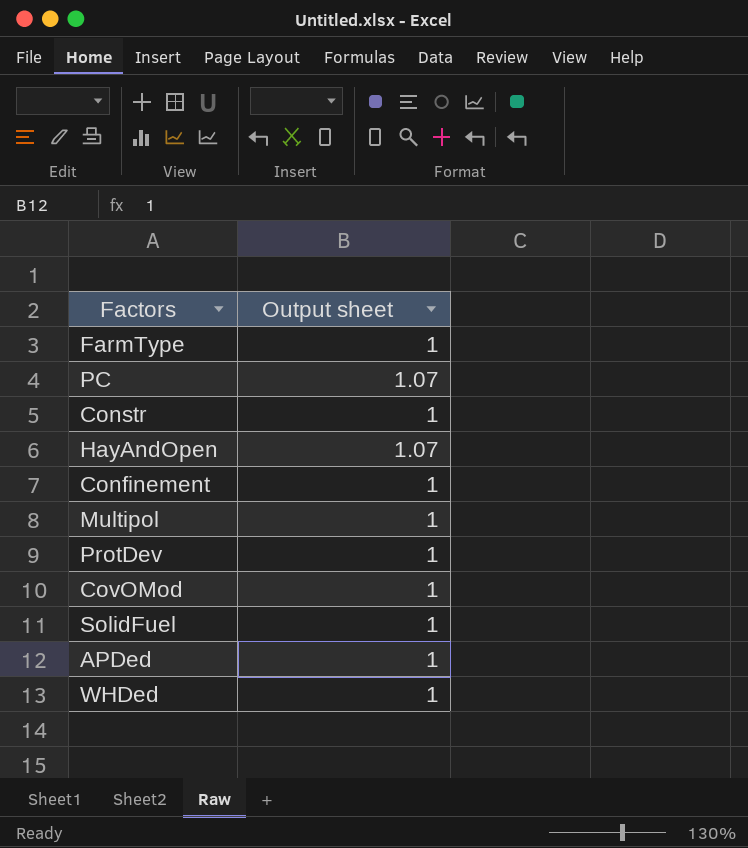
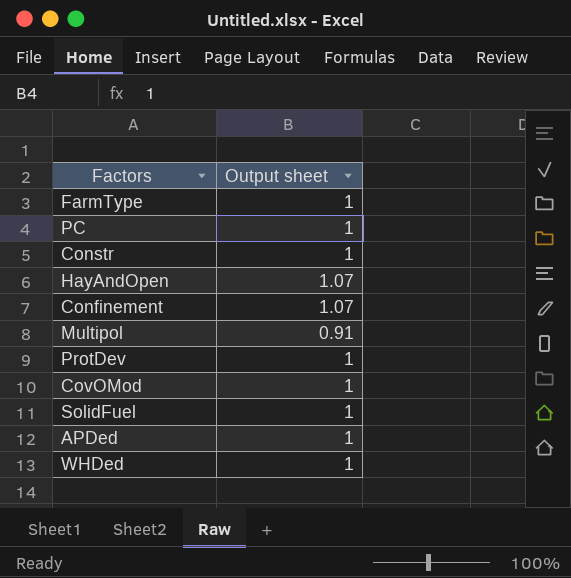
PC | Output sheet: 1.07 -> 1
Confinement | Output sheet: 1 -> 1.07
Multipol | Output sheet: 1 -> 0.91

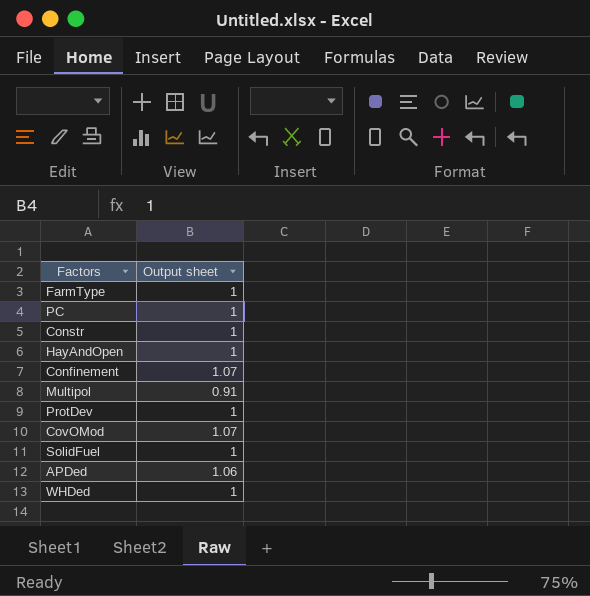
HayAndOpen | Output sheet: 1.07 -> 1
CovOMod | Output sheet: 1 -> 1.07
APDed | Output sheet: 1 -> 1.06

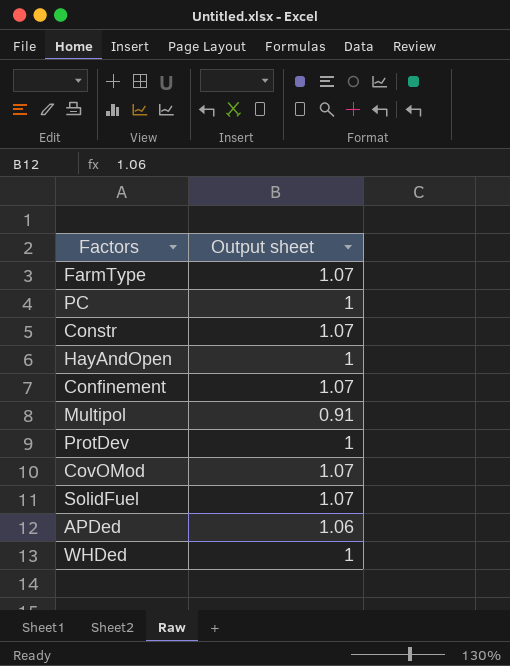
FarmType | Output sheet: 1 -> 1.07
Constr | Output sheet: 1 -> 1.07
SolidFuel | Output sheet: 1 -> 1.07

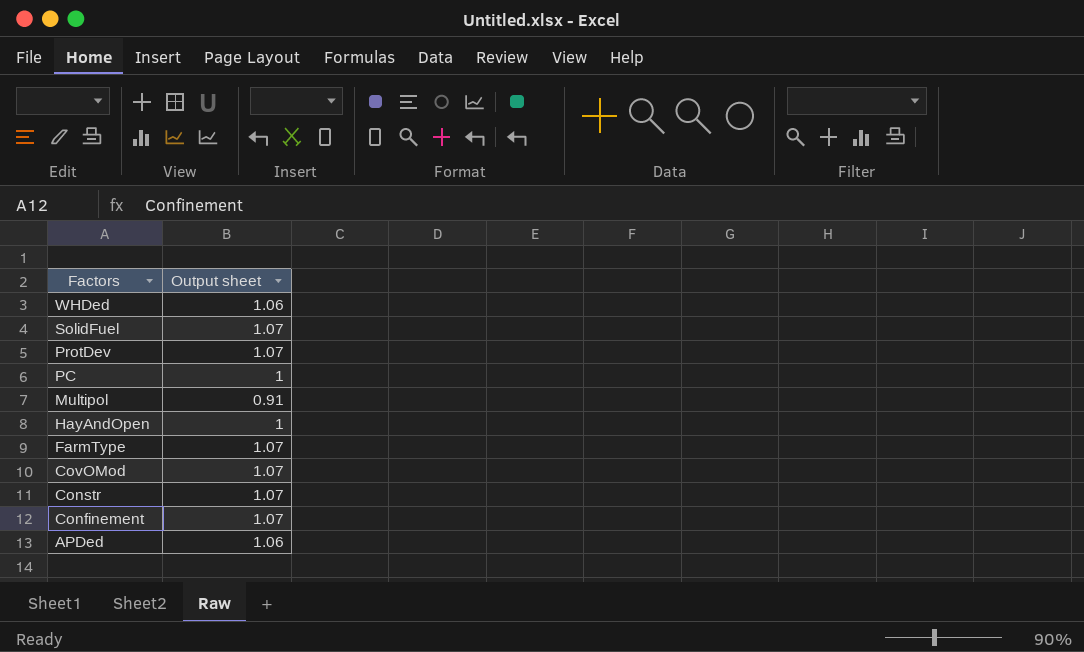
row order: none -> Factors descending
WHDed | Output sheet: 1 -> 1.06
ProtDev | Output sheet: 1 -> 1.07

